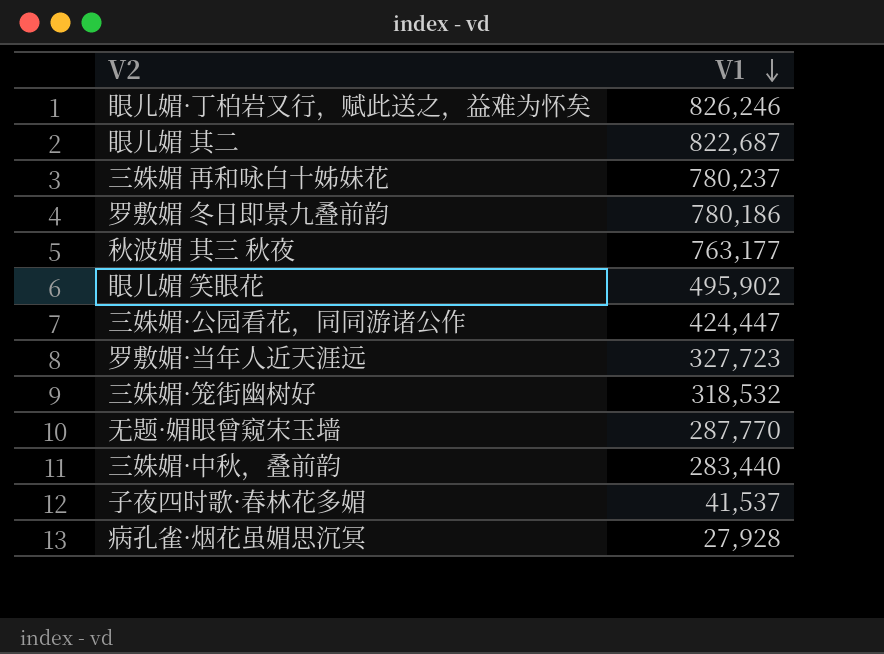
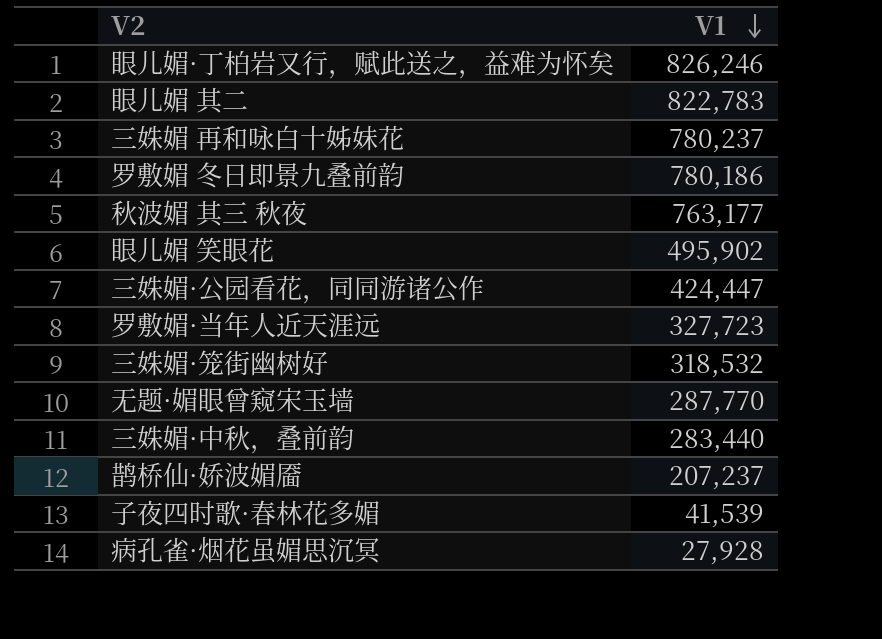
眼儿媚 其二 | V1: 822,687 -> 822,783
row 鹊桥仙·娇波媚靥: none -> 207,237
子夜四时歌·春林花多媚 | V1: 41,537 -> 41,539

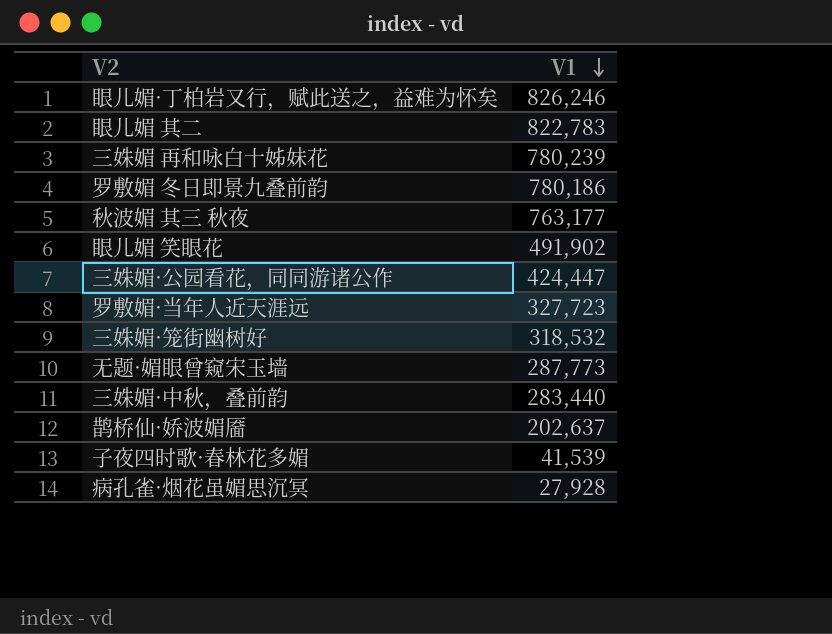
三姝媚 再和咏白十姊妹花 | V1: 780,237 -> 780,239
眼儿媚 笑眼花 | V1: 495,902 -> 491,902
无题·媚眼曾窥宋玉墙 | V1: 287,770 -> 287,773
鹊桥仙·娇波媚靥 | V1: 207,237 -> 202,637

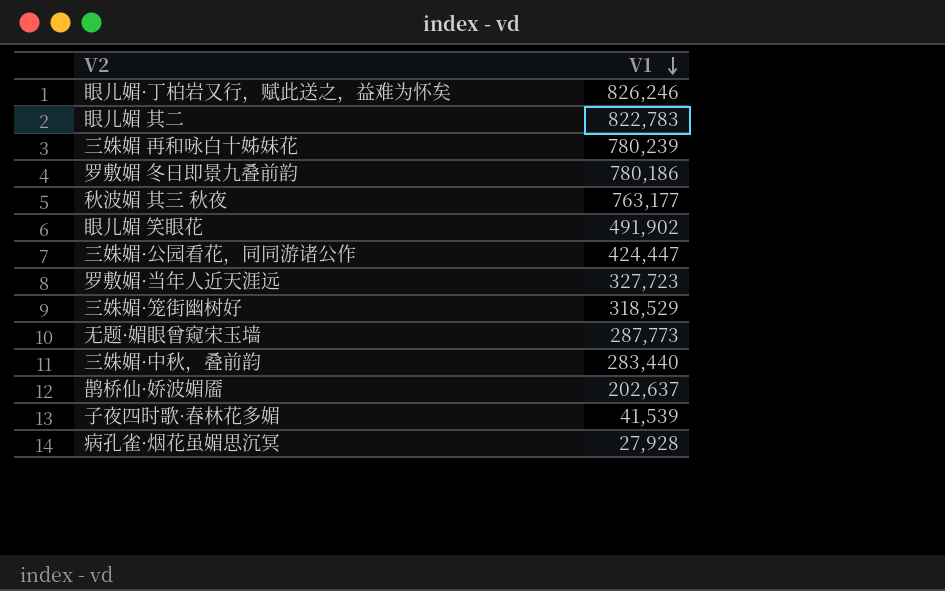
三姝媚·笼街幽树好 | V1: 318,532 -> 318,529

